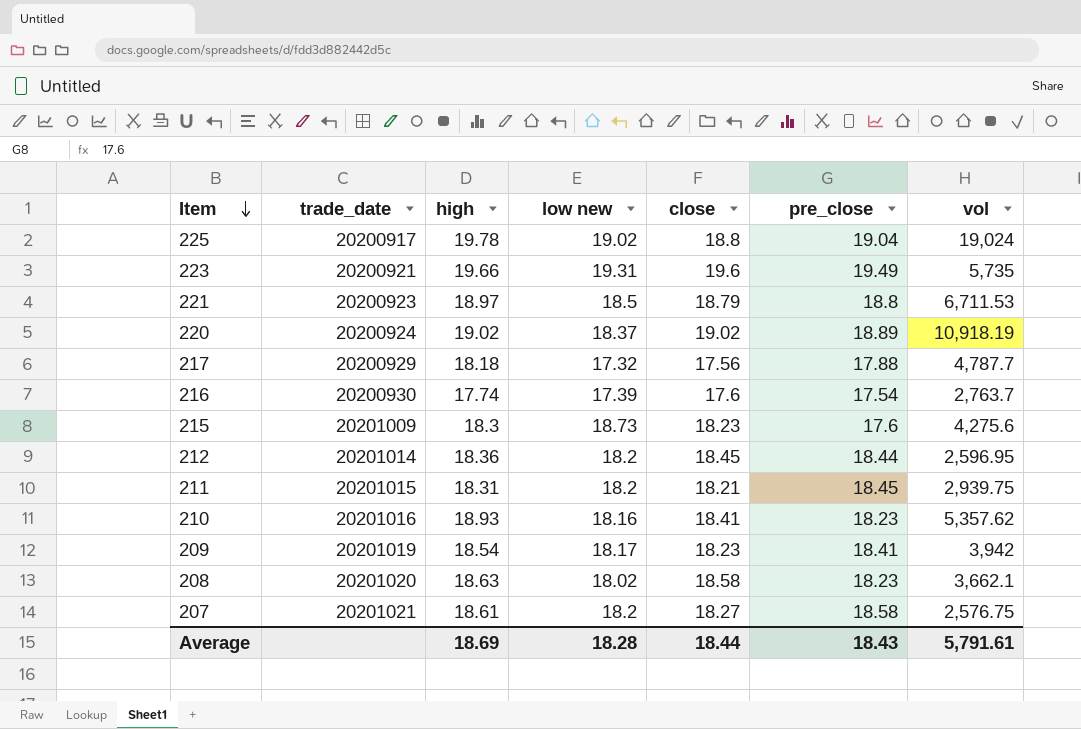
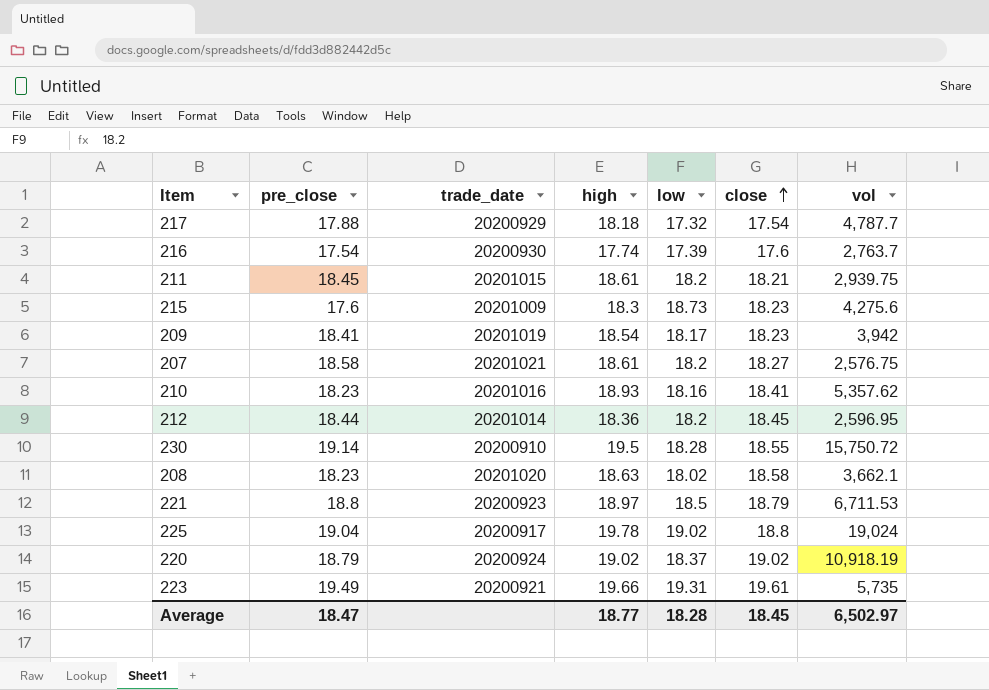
row order: Item descending -> close ascending
column pre_close | position: 6 -> 2
column name: low new -> low
217 | close: 17.56 -> 17.54
211 | high: 18.31 -> 18.61
row 230: none -> 19.14 | 20200910 | 19.5 | 18.28 | 18.55 | 15,750.72
220 | pre_close: 18.89 -> 18.79
223 | close: 19.6 -> 19.61
Average | pre_close: 18.43 -> 18.47
Average | high: 18.69 -> 18.77
Average | close: 18.44 -> 18.45
Average | vol: 5,791.61 -> 6,502.97

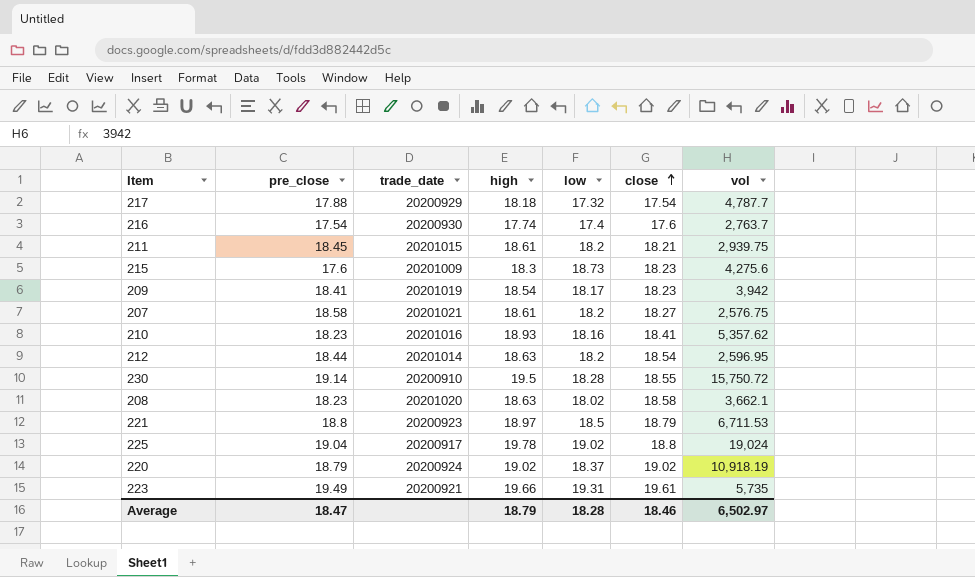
216 | low: 17.39 -> 17.4
212 | high: 18.36 -> 18.63
212 | close: 18.45 -> 18.54
Average | high: 18.77 -> 18.79
Average | close: 18.45 -> 18.46

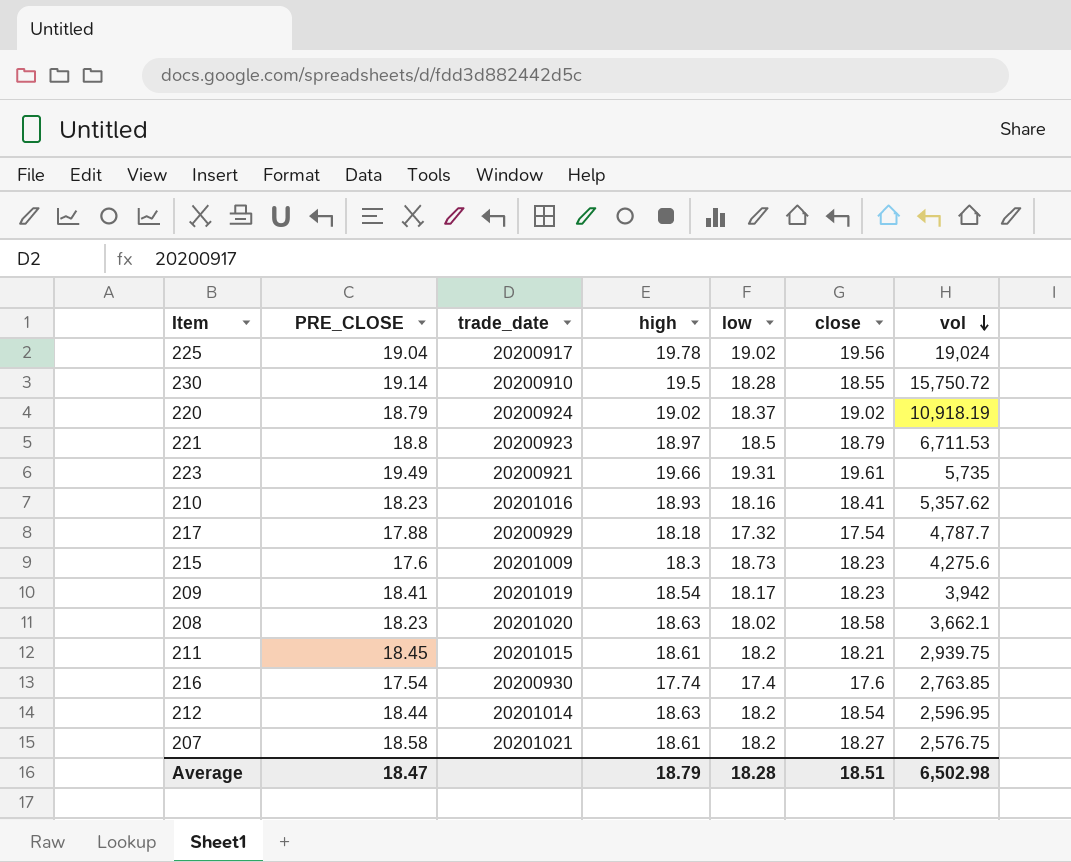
row order: close ascending -> vol descending
column name: pre_close -> PRE_CLOSE
225 | close: 18.8 -> 19.56
216 | vol: 2,763.7 -> 2,763.85
Average | close: 18.46 -> 18.51
Average | vol: 6,502.97 -> 6,502.98

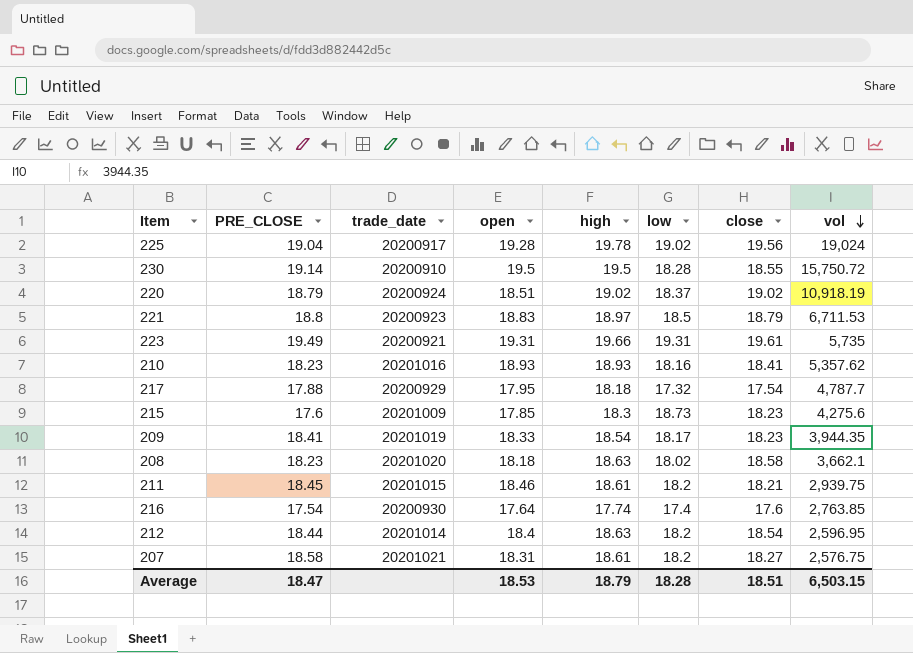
column open | position: none -> 4
209 | vol: 3,942 -> 3,944.35
Average | vol: 6,502.98 -> 6,503.15

